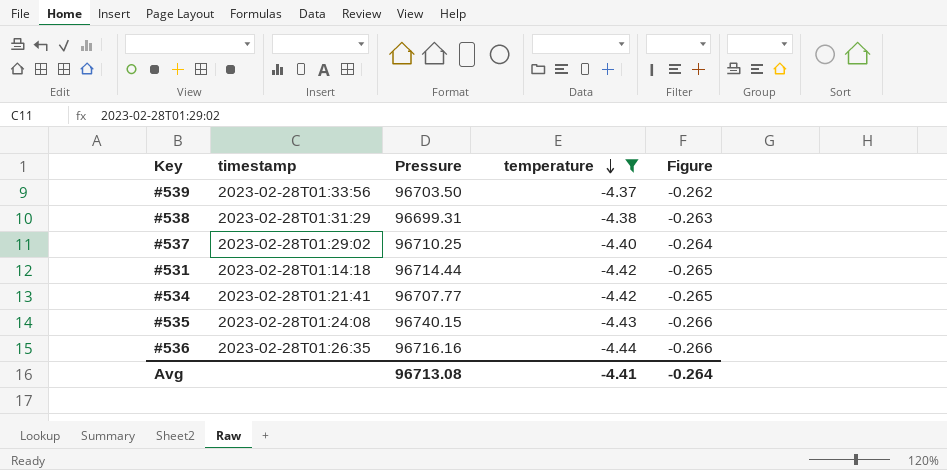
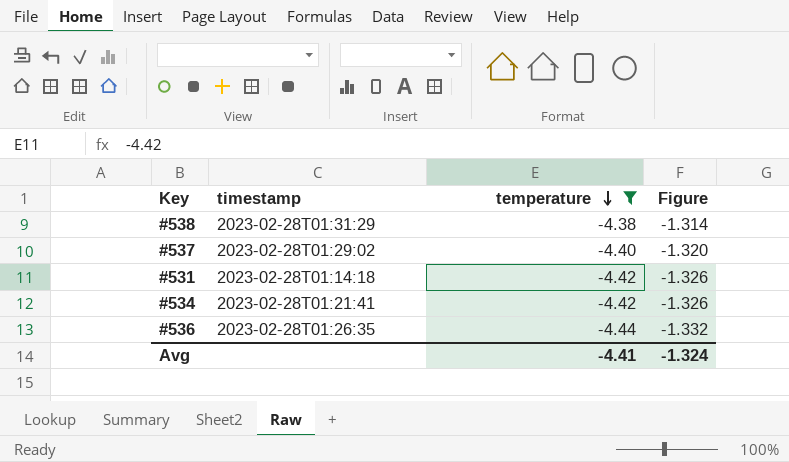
column Pressure | position: 3 -> none
column Figure | formula: [temperature] * 0.06 -> [temperature] * 0.3
row #539: 2023-02-28T01:33:56 | 96703.50 | -4.37 | -0.262 -> none
row #535: 2023-02-28T01:24:08 | 96740.15 | -4.43 | -0.266 -> none
Avg | Figure: -0.264 -> -1.324

